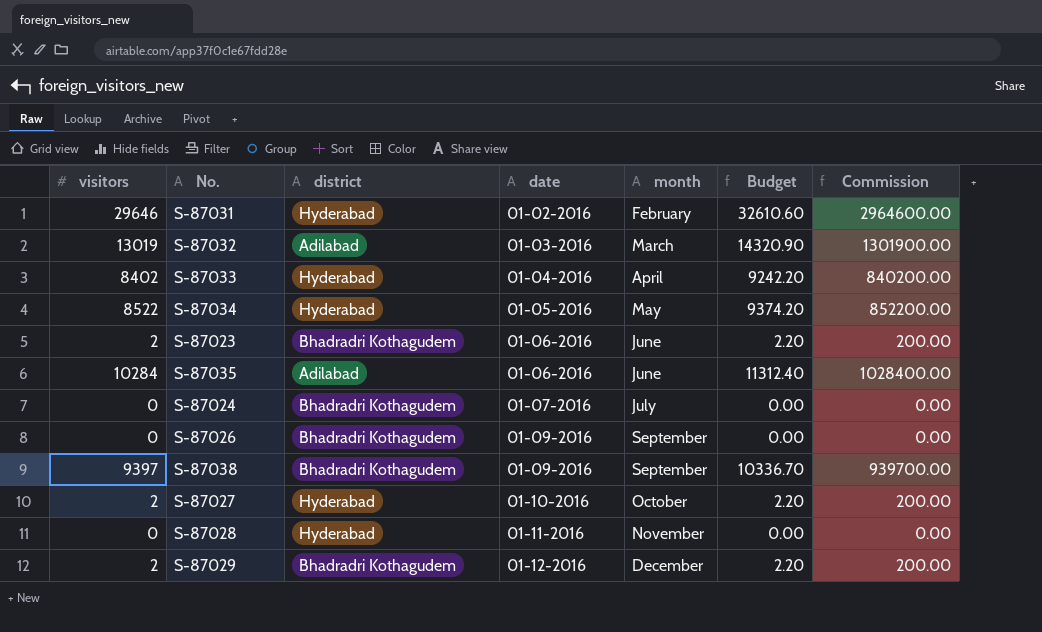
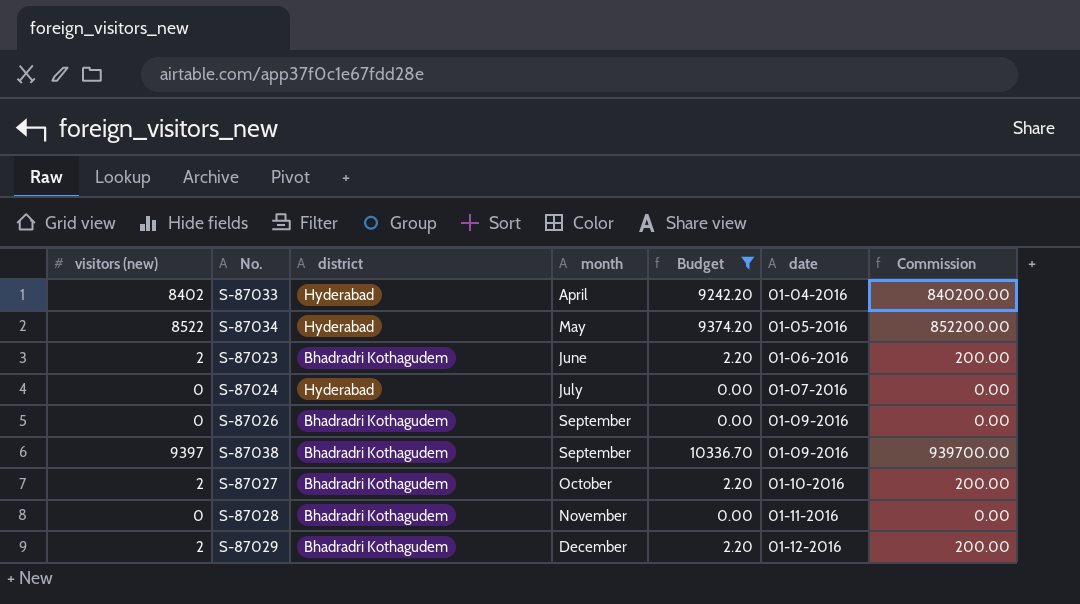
filter: none -> Budget <= 10336.70
column name: visitors -> visitors (new)
column date | position: 4 -> 6
S-87024 | district: Bhadradri Kothagudem -> Hyderabad
S-87027 | district: Hyderabad -> Bhadradri Kothagudem
S-87028 | district: Hyderabad -> Bhadradri Kothagudem

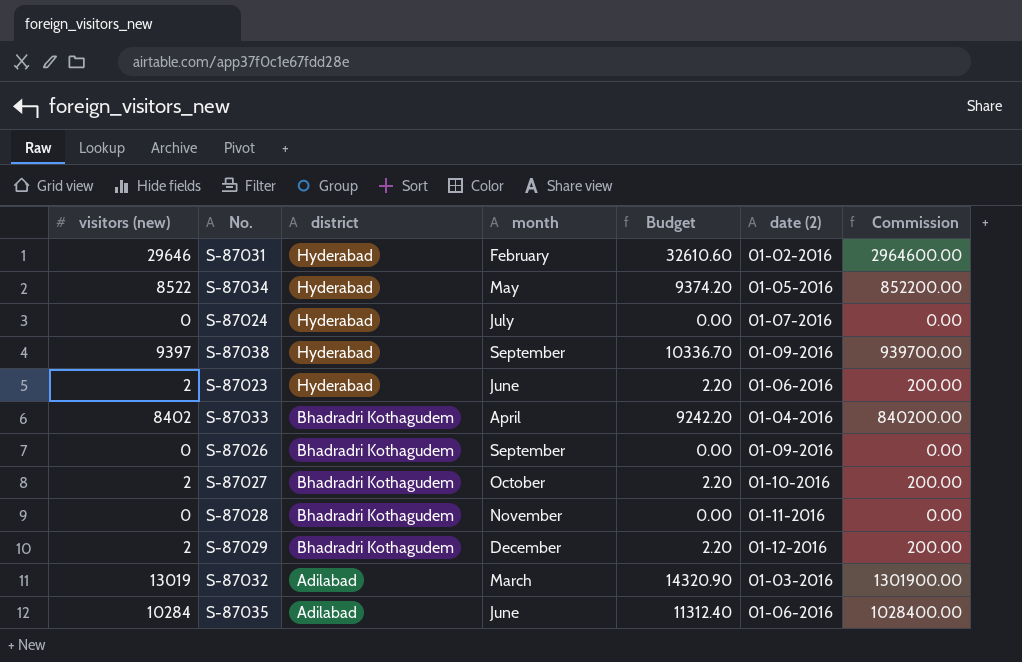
filter: Budget <= 10336.70 -> none
row order: month ascending -> district descending
column name: date -> date (2)
S-87038 | district: Bhadradri Kothagudem -> Hyderabad
S-87023 | district: Bhadradri Kothagudem -> Hyderabad
S-87033 | district: Hyderabad -> Bhadradri Kothagudem

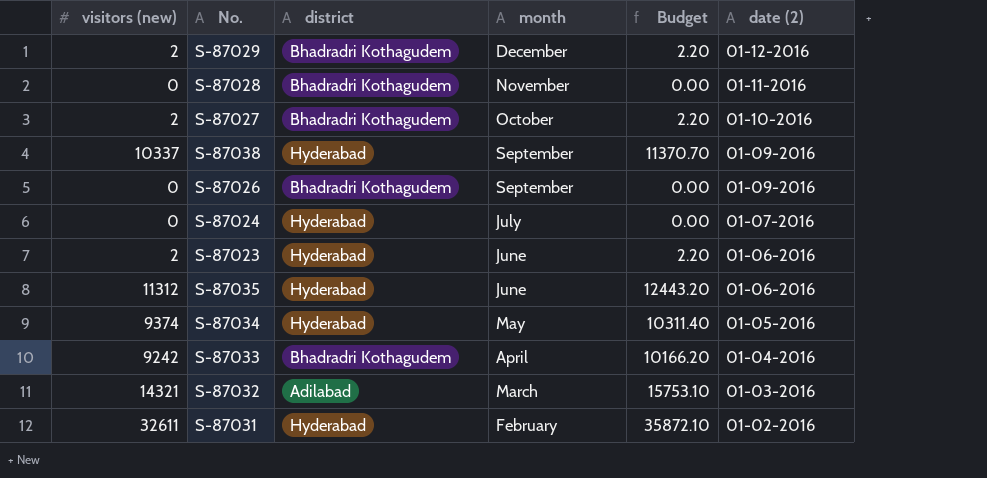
row order: district descending -> month descending
column Commission | formula: [visitors (new)] * 100 -> none
S-87038 | visitors (new): 9397 -> 10337
S-87038 | Budget: 10336.70 -> 11370.70
S-87035 | visitors (new): 10284 -> 11312
S-87035 | district: Adilabad -> Hyderabad
S-87035 | Budget: 11312.40 -> 12443.20
S-87034 | visitors (new): 8522 -> 9374
S-87034 | Budget: 9374.20 -> 10311.40
S-87033 | visitors (new): 8402 -> 9242
S-87033 | Budget: 9242.20 -> 10166.20
S-87032 | visitors (new): 13019 -> 14321
S-87032 | Budget: 14320.90 -> 15753.10
S-87031 | visitors (new): 29646 -> 32611
S-87031 | Budget: 32610.60 -> 35872.10

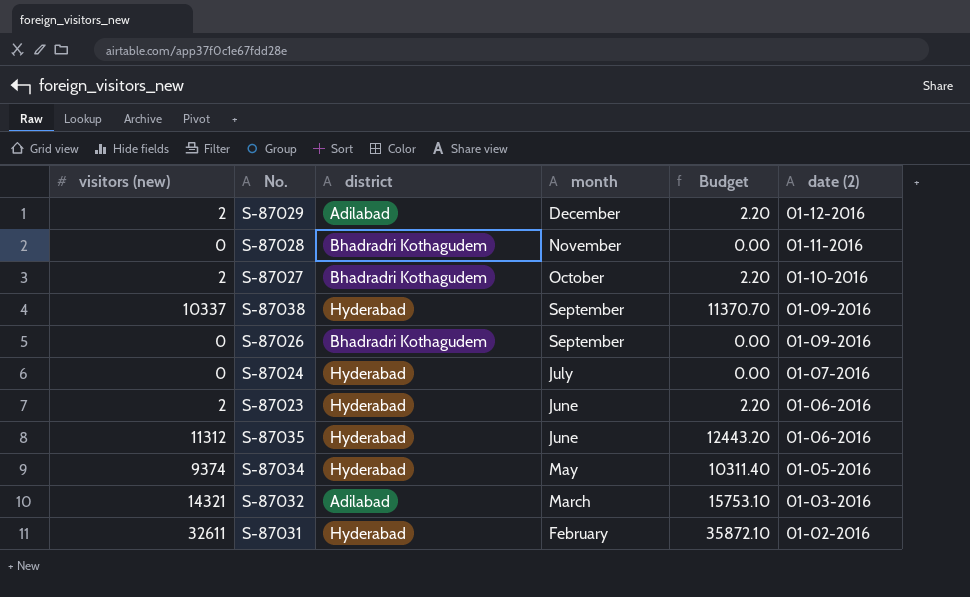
row S-87033: 9242 | Bhadradri Kothagudem | April | 10166.20 | 01-04-2016 -> none
S-87029 | district: Bhadradri Kothagudem -> Adilabad

